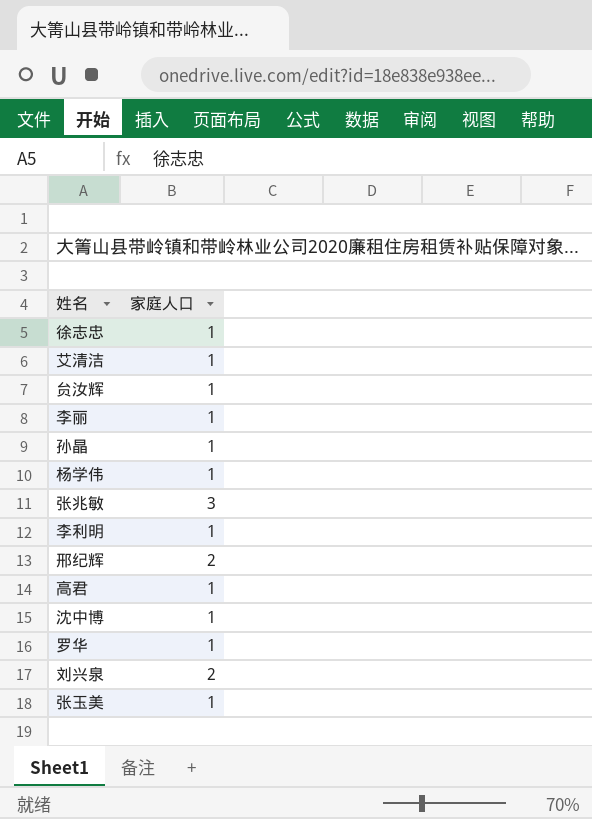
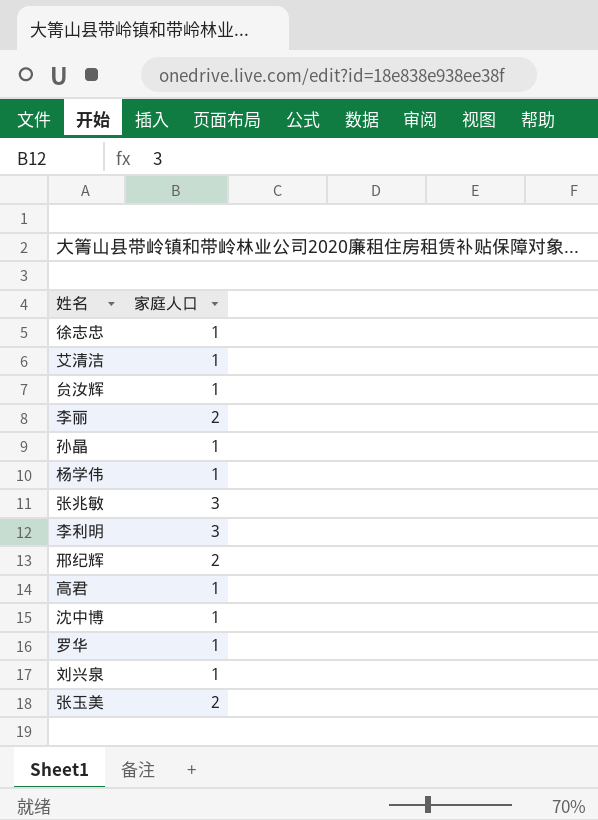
李丽 | 家庭人口: 1 -> 2
李利明 | 家庭人口: 1 -> 3
刘兴泉 | 家庭人口: 2 -> 1
张玉美 | 家庭人口: 1 -> 2

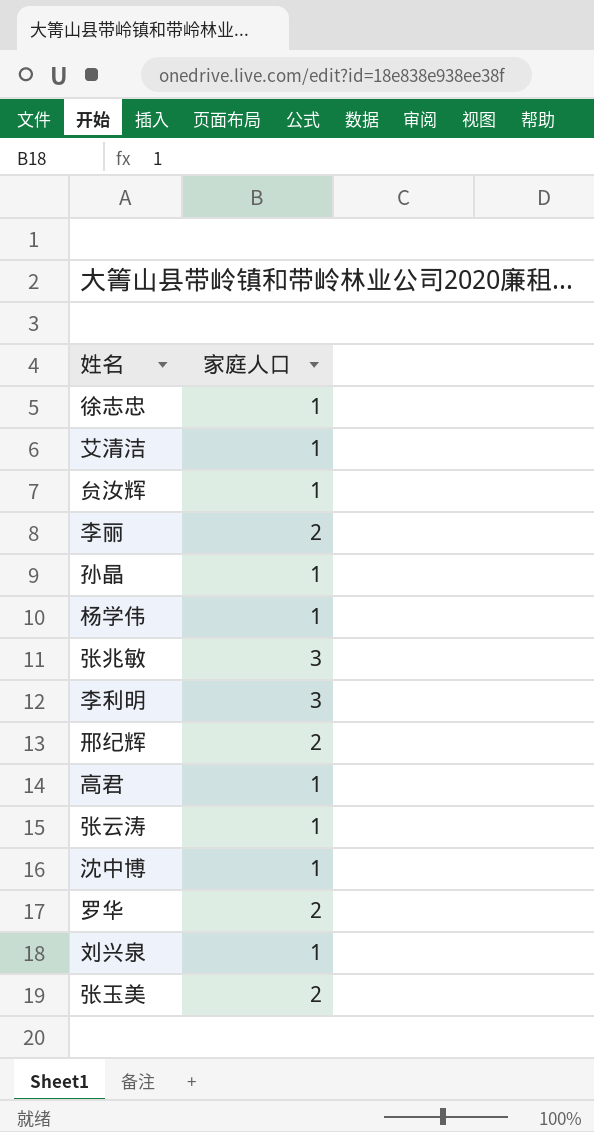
row 张云涛: none -> 1
罗华 | 家庭人口: 1 -> 2

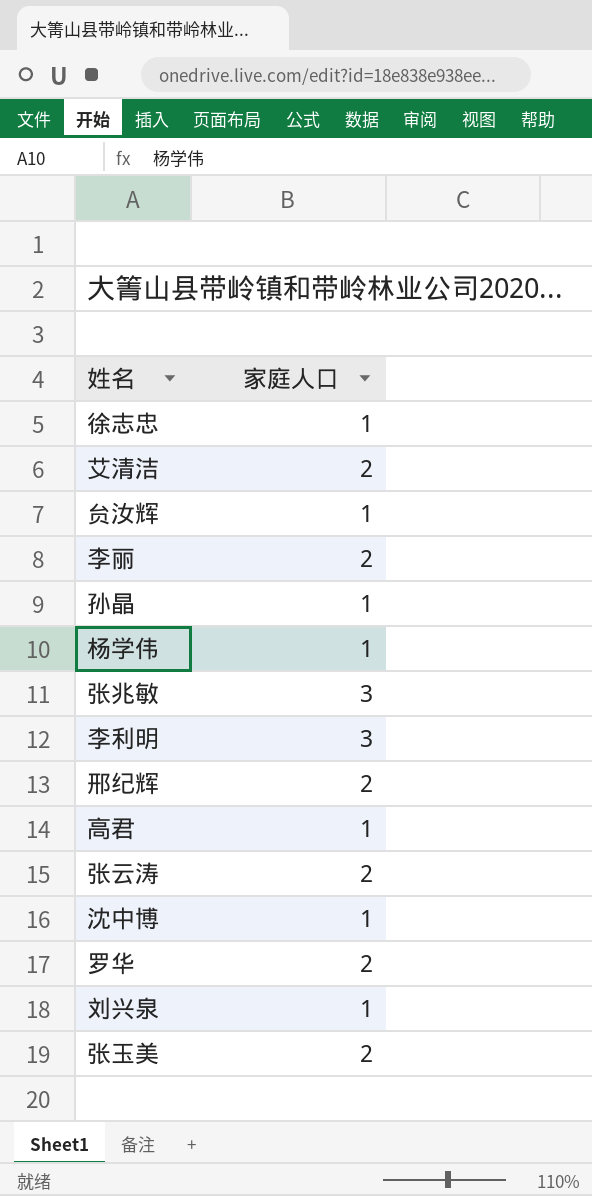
艾清洁 | 家庭人口: 1 -> 2
张云涛 | 家庭人口: 1 -> 2

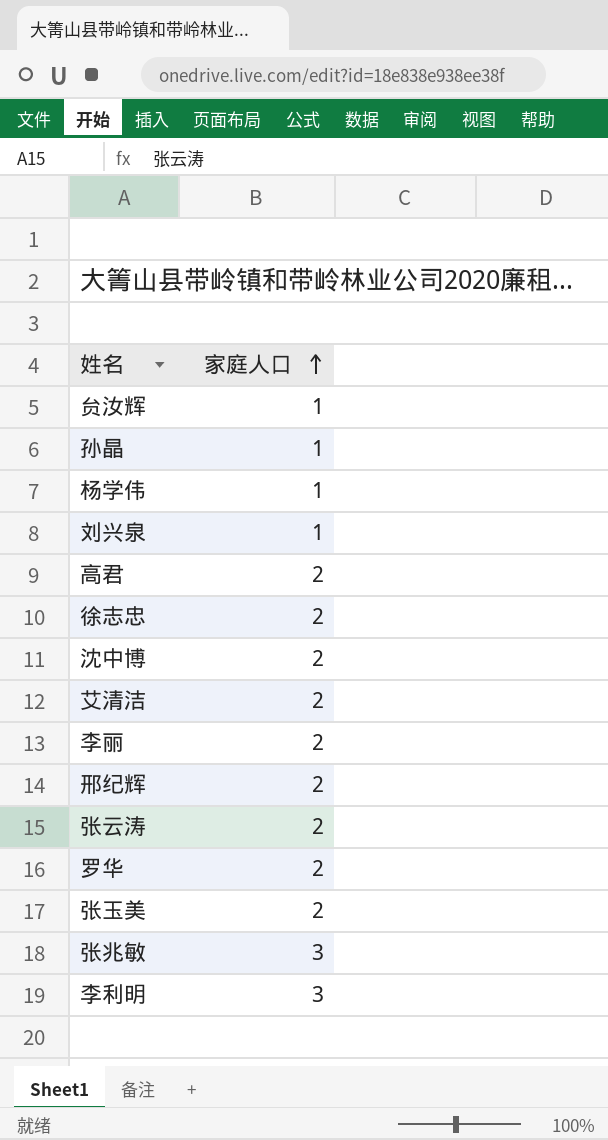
row order: none -> 家庭人口 ascending
高君 | 家庭人口: 1 -> 2
徐志忠 | 家庭人口: 1 -> 2
沈中博 | 家庭人口: 1 -> 2

